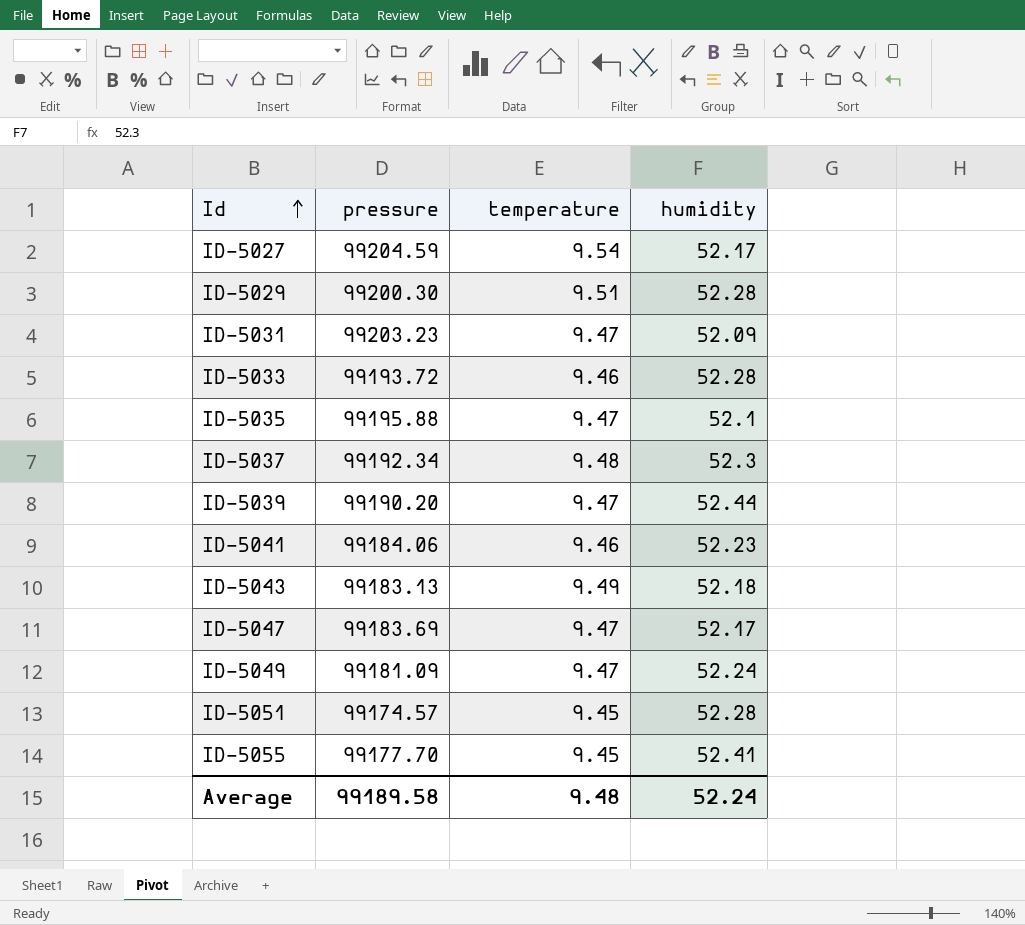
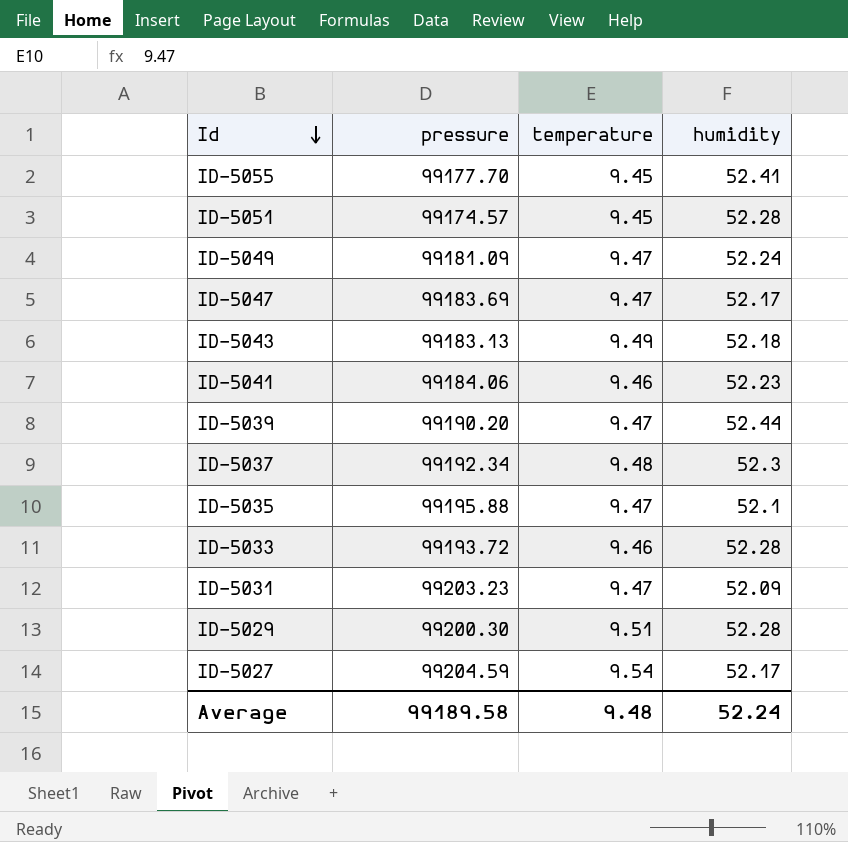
row order: Id ascending -> Id descending

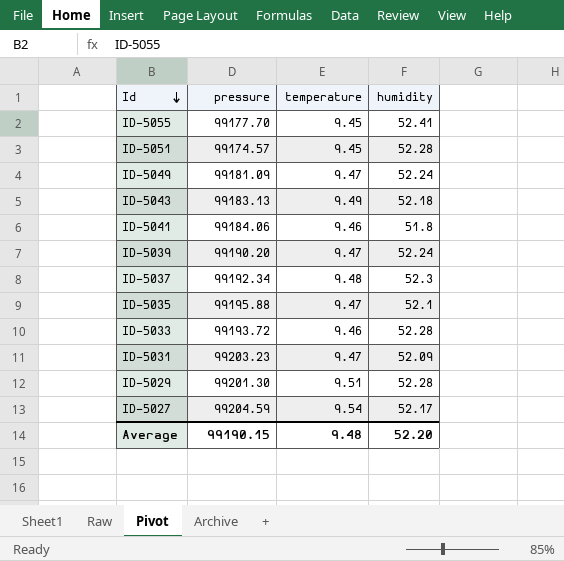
row ID-5047: 99183.69 | 9.47 | 52.17 -> none
ID-5041 | humidity: 52.23 -> 51.8
ID-5039 | humidity: 52.44 -> 52.24
ID-5029 | pressure: 99200.30 -> 99201.30
Average | pressure: 99189.58 -> 99190.15
Average | humidity: 52.24 -> 52.20

